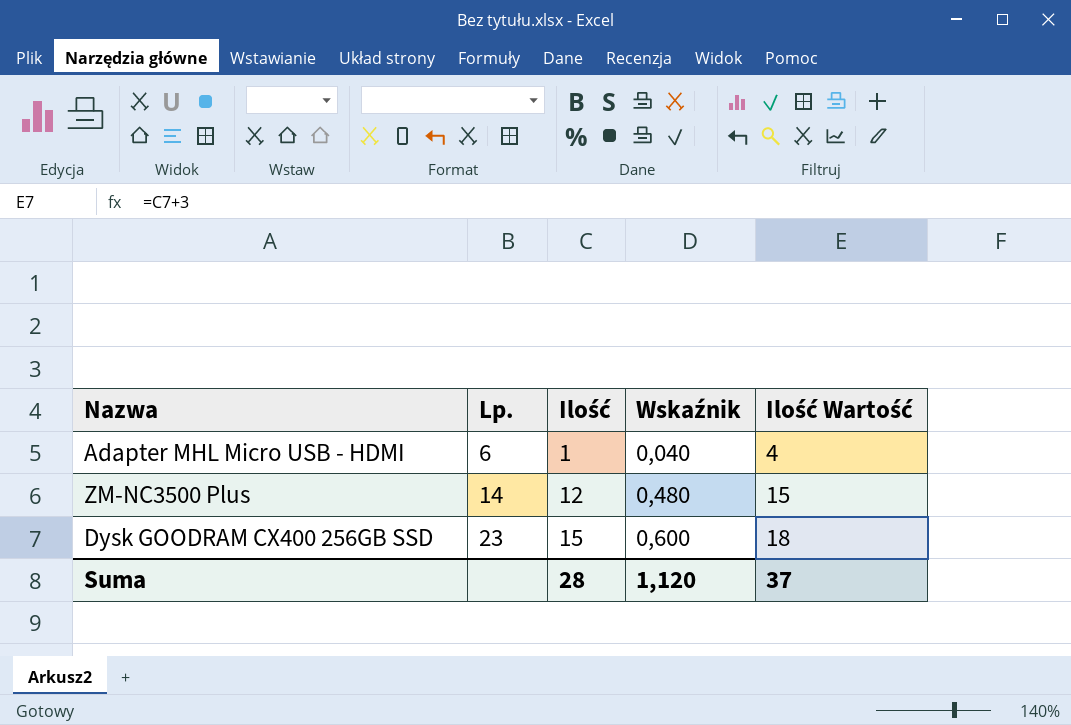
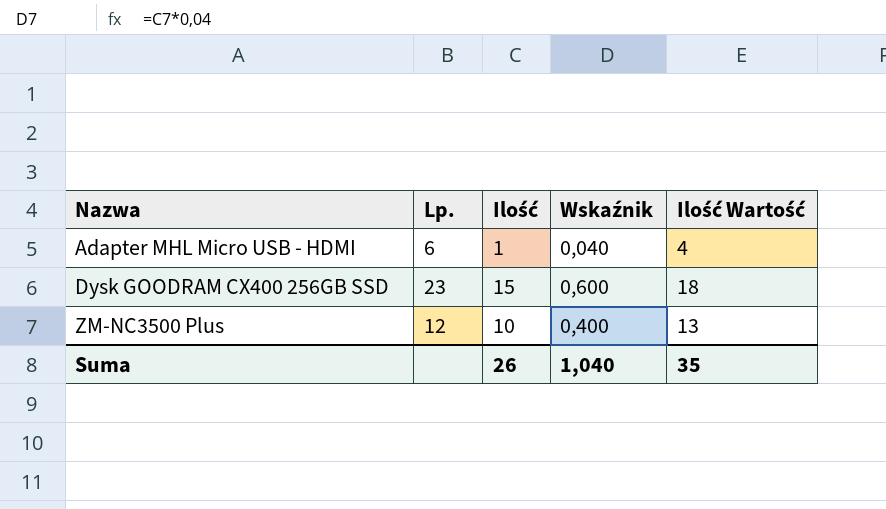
row order: Lp. ascending -> Nazwa ascending
ZM-NC3500 Plus | Lp.: 14 -> 12
ZM-NC3500 Plus | Ilość: 12 -> 10
ZM-NC3500 Plus | Wskaźnik: 0,480 -> 0,400
ZM-NC3500 Plus | Ilość Wartość: 15 -> 13
Suma | Ilość: 28 -> 26
Suma | Wskaźnik: 1,120 -> 1,040
Suma | Ilość Wartość: 37 -> 35

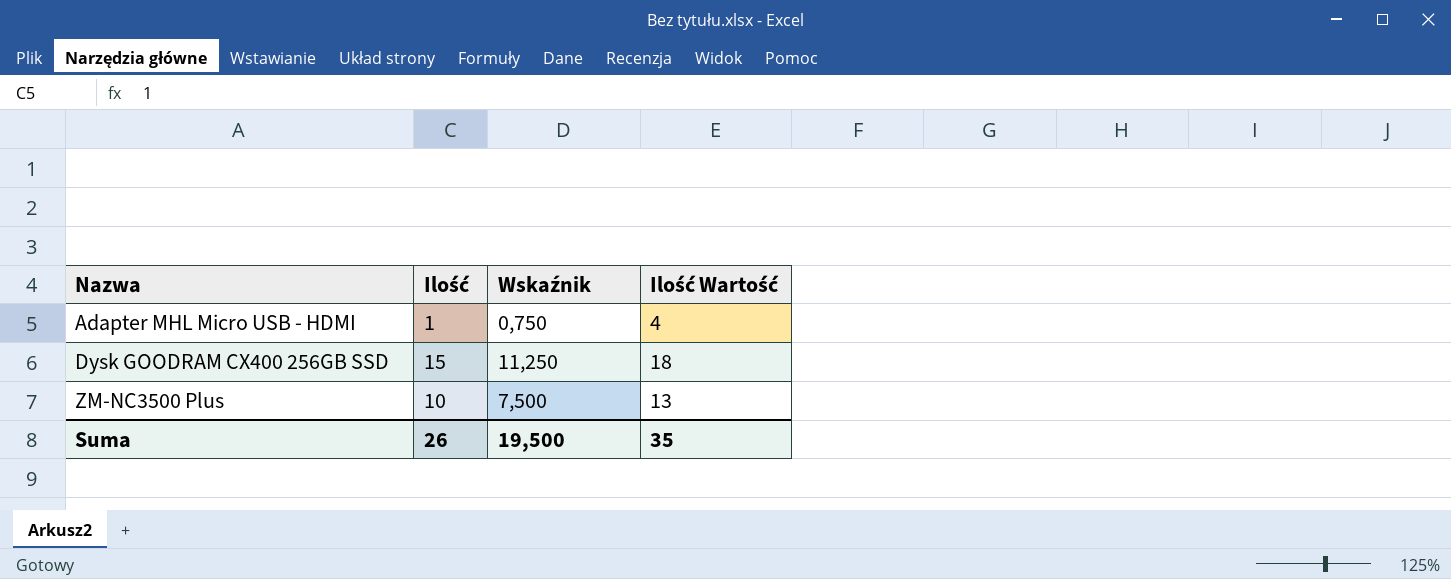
column Lp. | position: 2 -> none
column Wskaźnik | formula: [Ilość] * 0,04 -> [Ilość] * 0,75
Suma | Wskaźnik: 1,040 -> 19,500

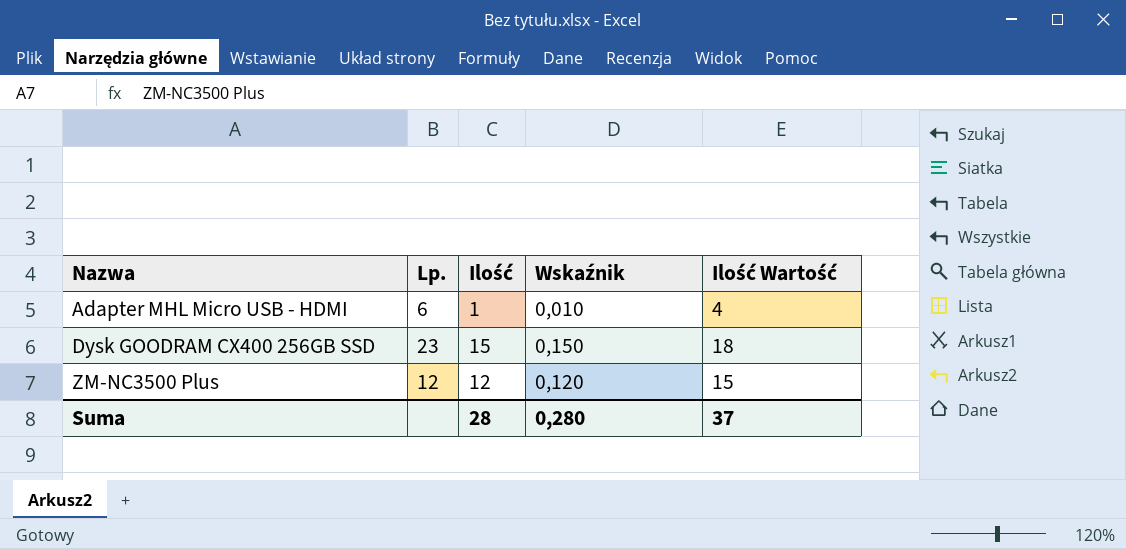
column Lp. | position: none -> 2
column Wskaźnik | formula: [Ilość] * 0,75 -> [Ilość] * 0,01
ZM-NC3500 Plus | Ilość: 10 -> 12
ZM-NC3500 Plus | Ilość Wartość: 13 -> 15
Suma | Ilość: 26 -> 28
Suma | Wskaźnik: 19,500 -> 0,280
Suma | Ilość Wartość: 35 -> 37

